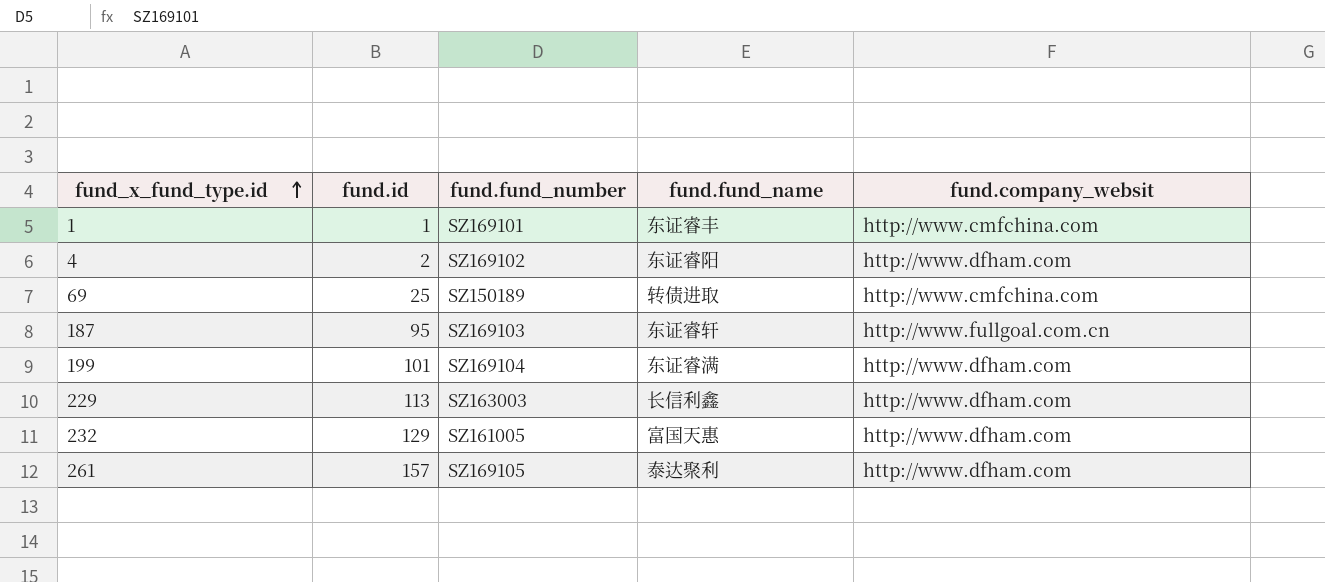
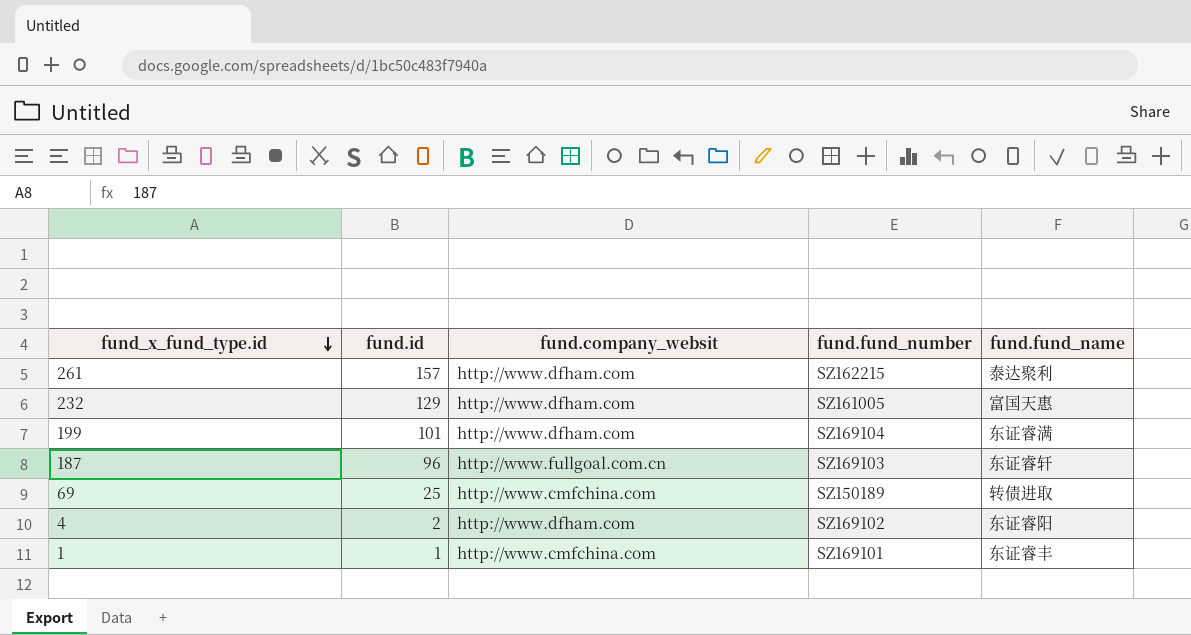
row order: fund_x_fund_type.id ascending -> fund_x_fund_type.id descending
column fund.company_websit | position: 5 -> 3
row 229: 113 | SZ163003 | 长信利鑫 | http://www.dfham.com -> none
261 | fund.fund_number: SZ169105 -> SZ162215
187 | fund.id: 95 -> 96

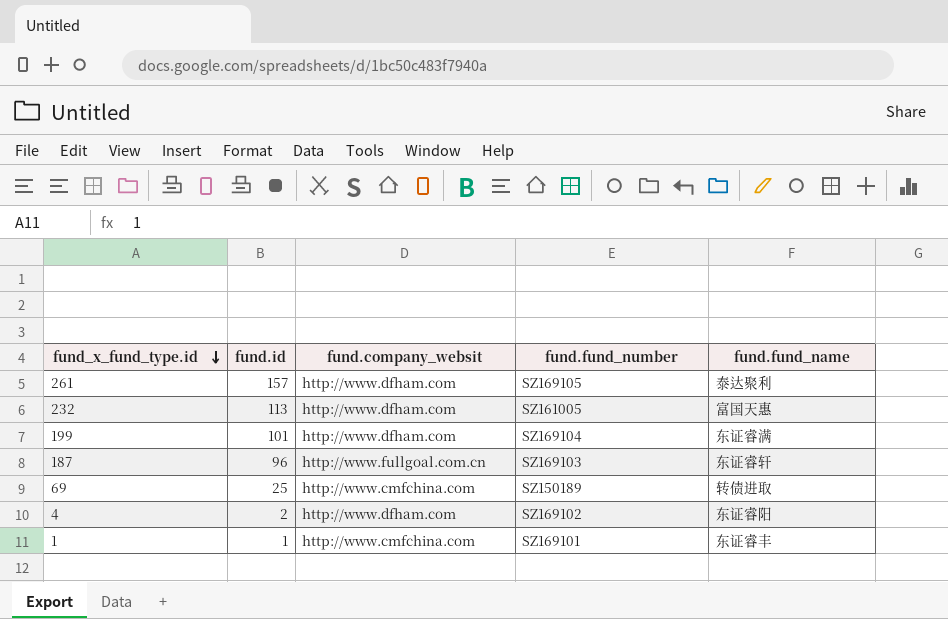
261 | fund.fund_number: SZ162215 -> SZ169105
232 | fund.id: 129 -> 113

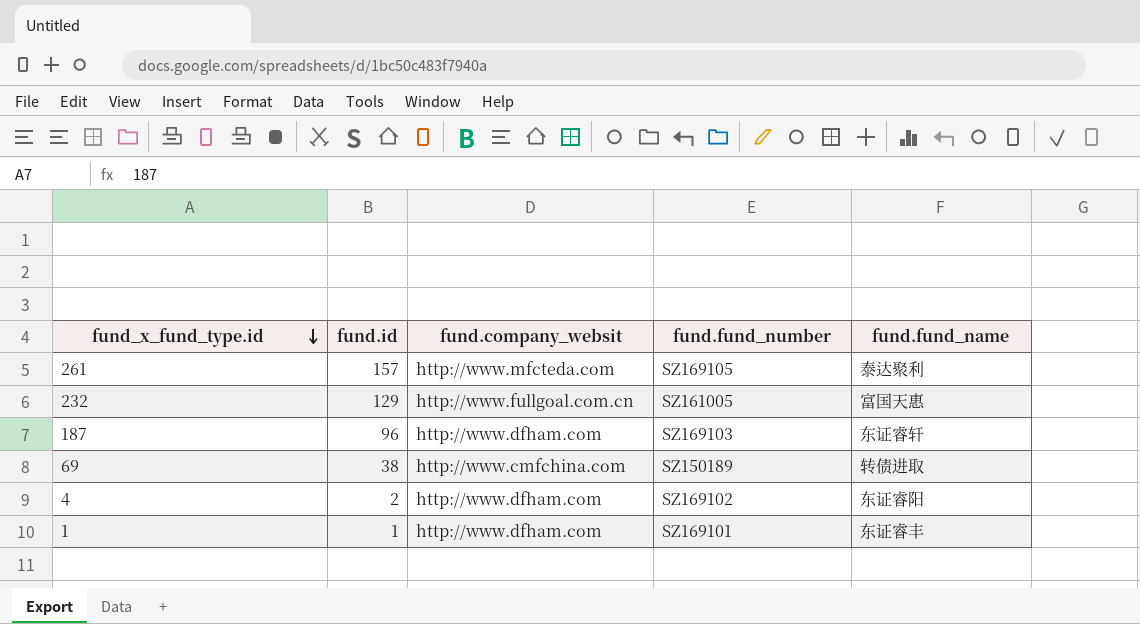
row 199: 101 | http://www.dfham.com | SZ169104 | 东证睿满 -> none
261 | fund.company_websit: http://www.dfham.com -> http://www.mfcteda.com
232 | fund.id: 113 -> 129
232 | fund.company_websit: http://www.dfham.com -> http://www.fullgoal.com.cn
187 | fund.company_websit: http://www.fullgoal.com.cn -> http://www.dfham.com
69 | fund.id: 25 -> 38
1 | fund.company_websit: http://www.cmfchina.com -> http://www.dfham.com

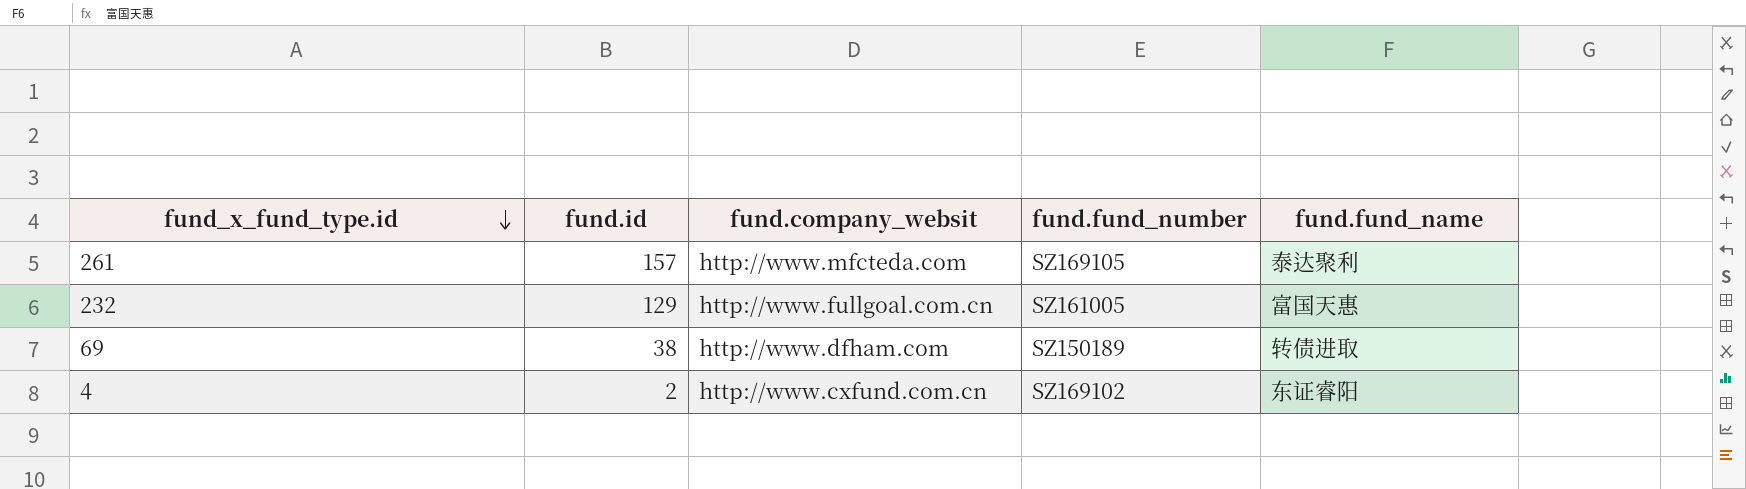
row 187: 96 | http://www.dfham.com | SZ169103 | 东证睿轩 -> none
row 1: 1 | http://www.dfham.com | SZ169101 | 东证睿丰 -> none
69 | fund.company_websit: http://www.cmfchina.com -> http://www.dfham.com
4 | fund.company_websit: http://www.dfham.com -> http://www.cxfund.com.cn

